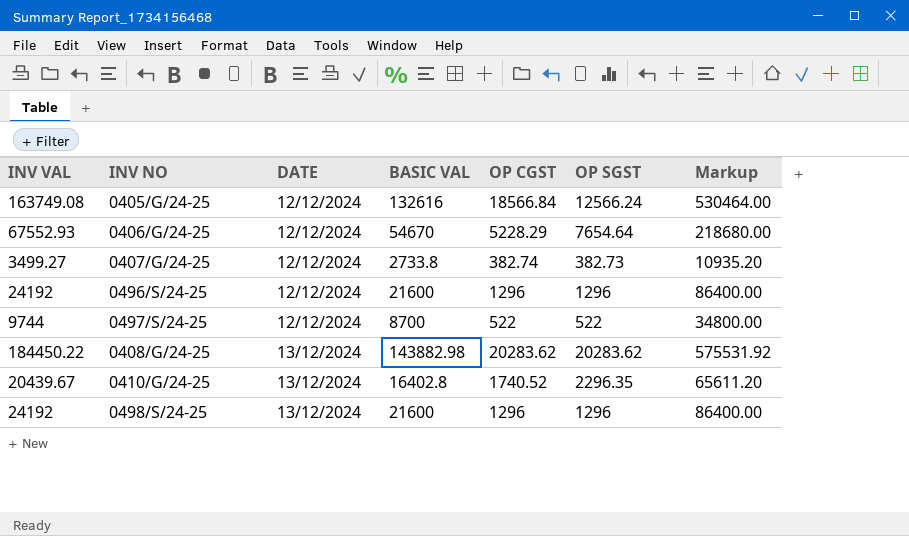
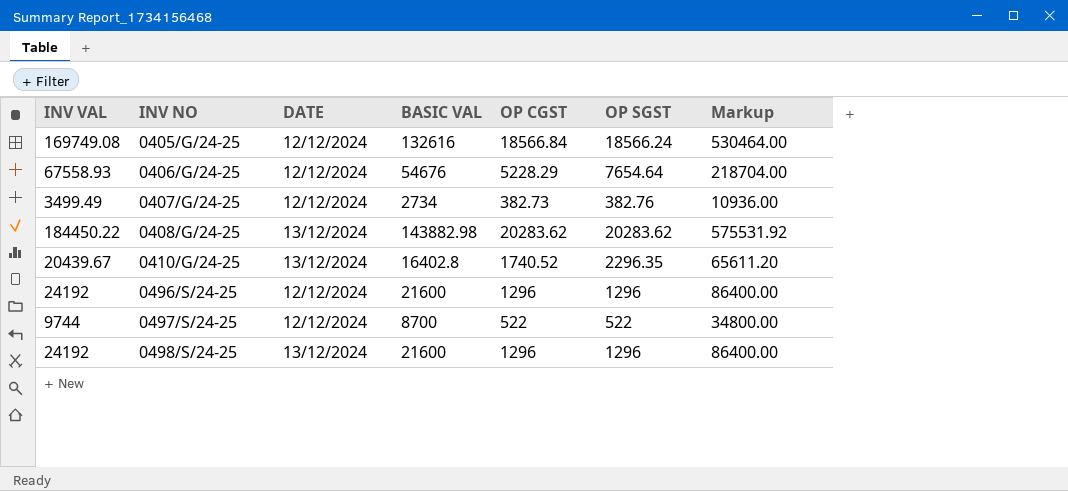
row order: DATE ascending -> INV NO ascending
0405/G/24-25 | INV VAL: 163749.08 -> 169749.08
0405/G/24-25 | OP SGST: 12566.24 -> 18566.24
0406/G/24-25 | INV VAL: 67552.93 -> 67558.93
0406/G/24-25 | BASIC VAL: 54670 -> 54676
0406/G/24-25 | Markup: 218680.00 -> 218704.00
0407/G/24-25 | INV VAL: 3499.27 -> 3499.49
0407/G/24-25 | BASIC VAL: 2733.8 -> 2734
0407/G/24-25 | OP CGST: 382.74 -> 382.73
0407/G/24-25 | OP SGST: 382.73 -> 382.76
0407/G/24-25 | Markup: 10935.20 -> 10936.00

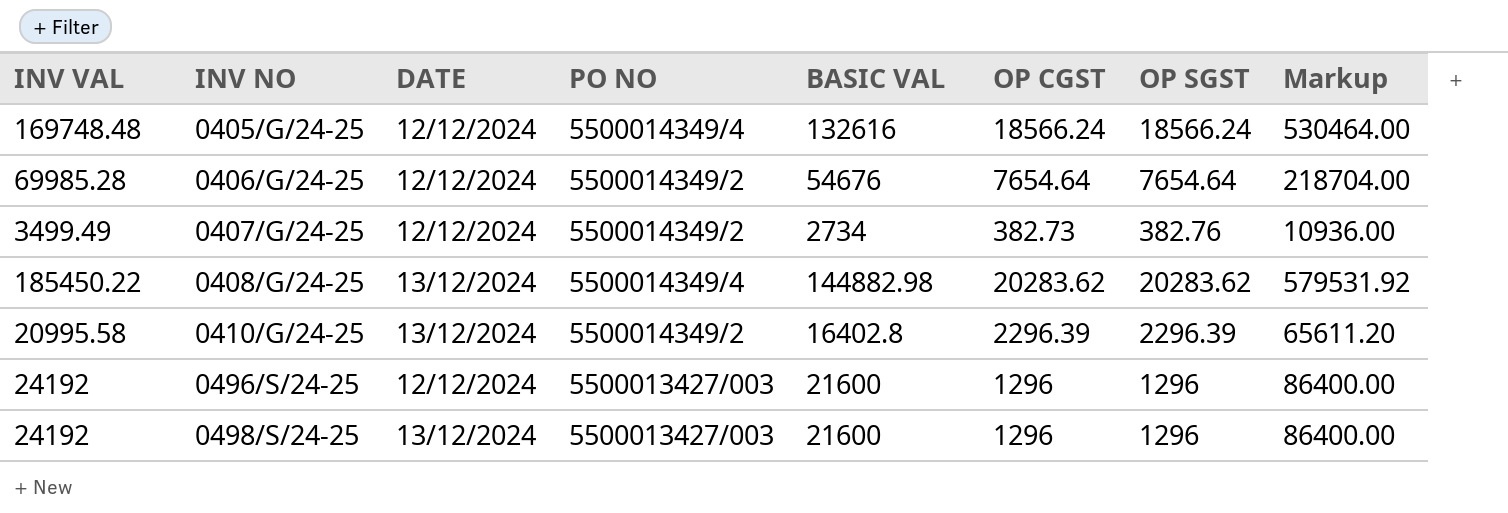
column PO NO | position: none -> 4
row 0497/S/24-25: 9744 | 12/12/2024 | 8700 | 522 | 522 | 34800.00 -> none
0405/G/24-25 | INV VAL: 169749.08 -> 169748.48
0405/G/24-25 | OP CGST: 18566.84 -> 18566.24
0406/G/24-25 | INV VAL: 67558.93 -> 69985.28
0406/G/24-25 | OP CGST: 5228.29 -> 7654.64
0408/G/24-25 | INV VAL: 184450.22 -> 185450.22
0408/G/24-25 | BASIC VAL: 143882.98 -> 144882.98
0408/G/24-25 | Markup: 575531.92 -> 579531.92
0410/G/24-25 | INV VAL: 20439.67 -> 20995.58
0410/G/24-25 | OP CGST: 1740.52 -> 2296.39
0410/G/24-25 | OP SGST: 2296.35 -> 2296.39

